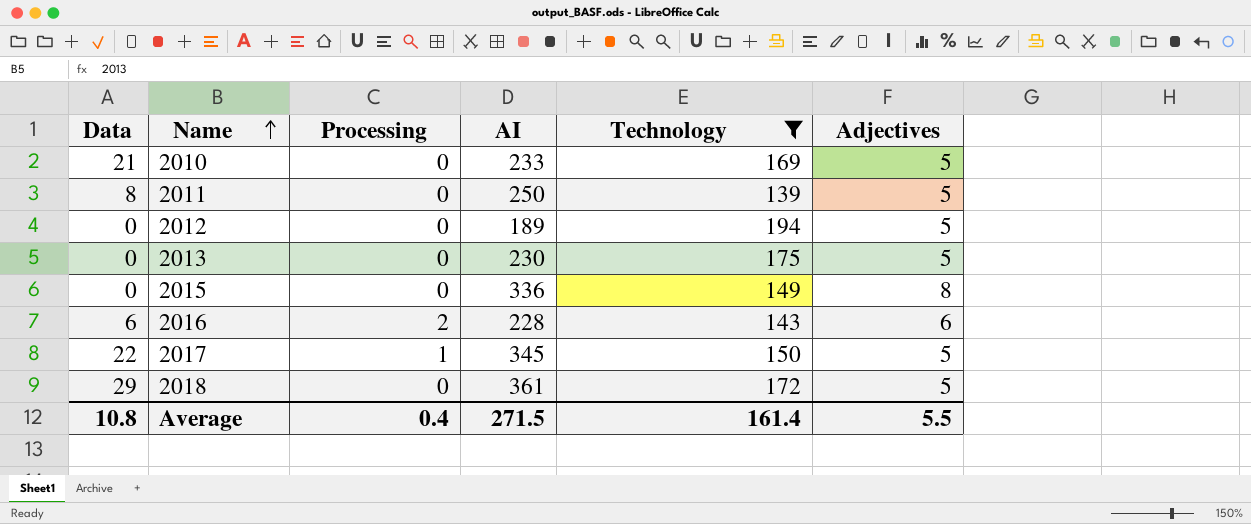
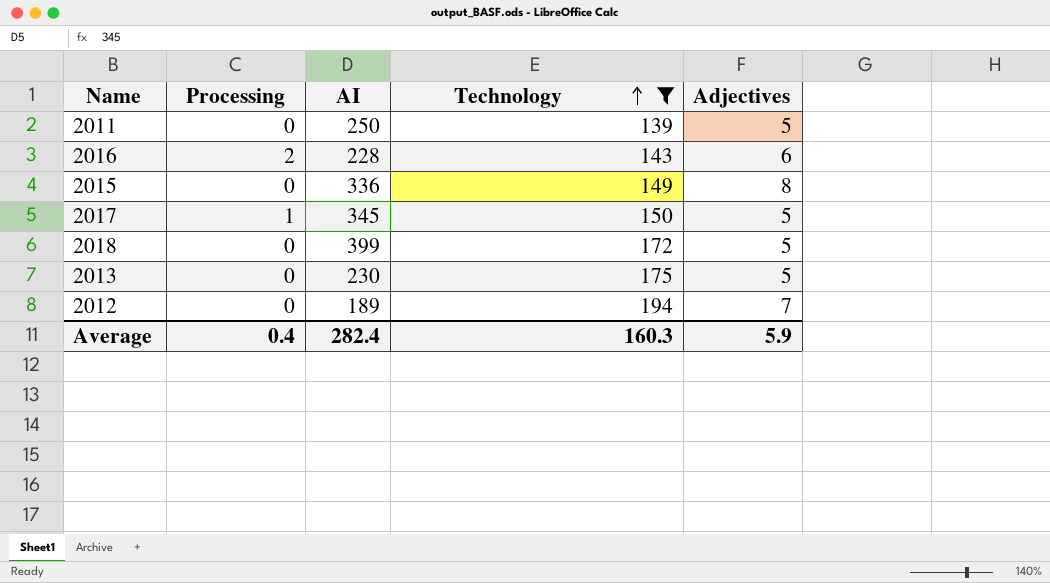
row order: Name ascending -> Technology ascending
column Data | position: 1 -> none
row 2010: 21 | 0 | 233 | 169 | 5 -> none
2018 | AI: 361 -> 399
2012 | Adjectives: 5 -> 7
Average | AI: 271.5 -> 282.4
Average | Technology: 161.4 -> 160.3
Average | Adjectives: 5.5 -> 5.9

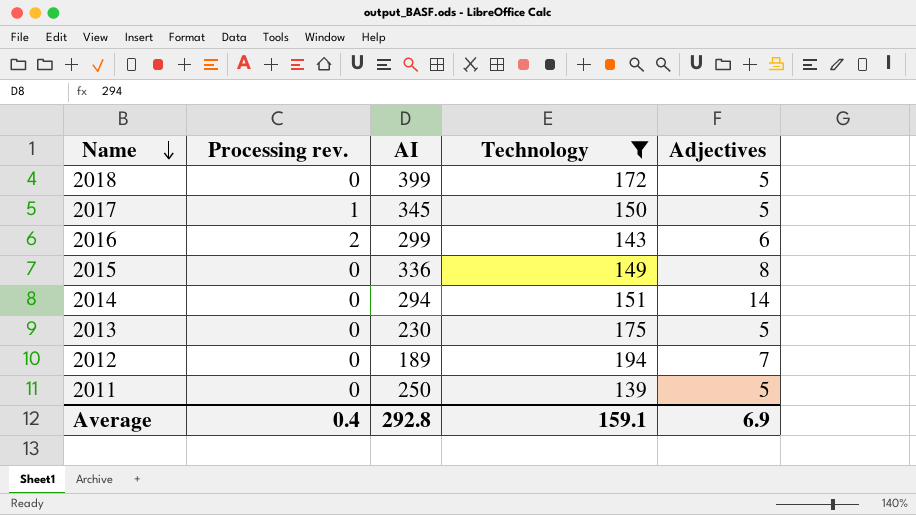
row order: Technology ascending -> Name descending
column name: Processing -> Processing rev.
2016 | AI: 228 -> 299
row 2014: none -> 0 | 294 | 151 | 14
Average | AI: 282.4 -> 292.8
Average | Technology: 160.3 -> 159.1
Average | Adjectives: 5.9 -> 6.9

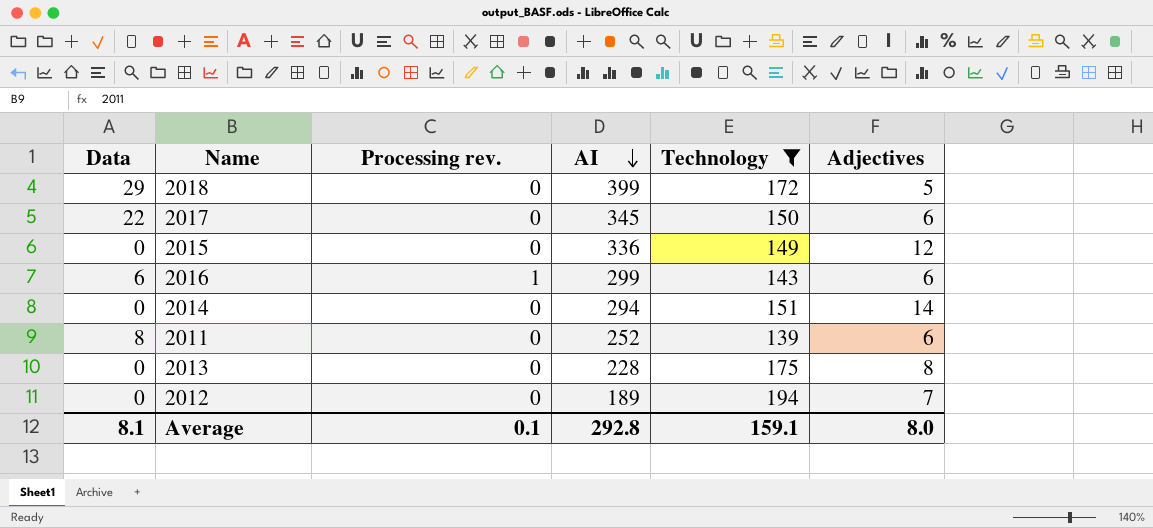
row order: Name descending -> AI descending
column Data | position: none -> 1
2017 | Processing rev.: 1 -> 0
2017 | Adjectives: 5 -> 6
2015 | Adjectives: 8 -> 12
2016 | Processing rev.: 2 -> 1
2011 | AI: 250 -> 252
2011 | Adjectives: 5 -> 6
2013 | AI: 230 -> 228
2013 | Adjectives: 5 -> 8
Average | Processing rev.: 0.4 -> 0.1
Average | Adjectives: 6.9 -> 8.0

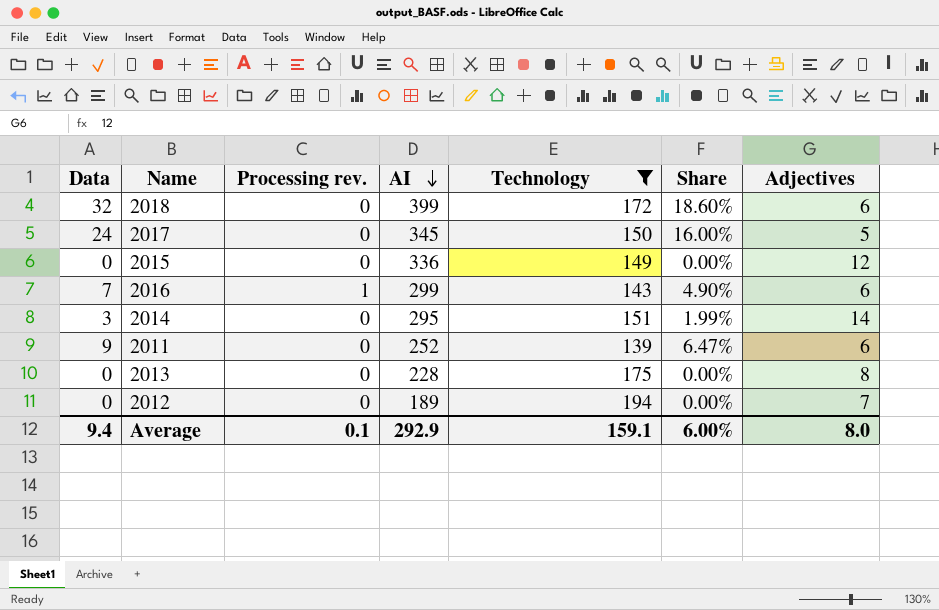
column Share | formula: none -> [Data] / [Technology]
2018 | Data: 29 -> 32
2018 | Adjectives: 5 -> 6
2017 | Data: 22 -> 24
2017 | Adjectives: 6 -> 5
2016 | Data: 6 -> 7
2014 | Data: 0 -> 3
2014 | AI: 294 -> 295
2011 | Data: 8 -> 9
Average | Data: 8.1 -> 9.4
Average | AI: 292.8 -> 292.9

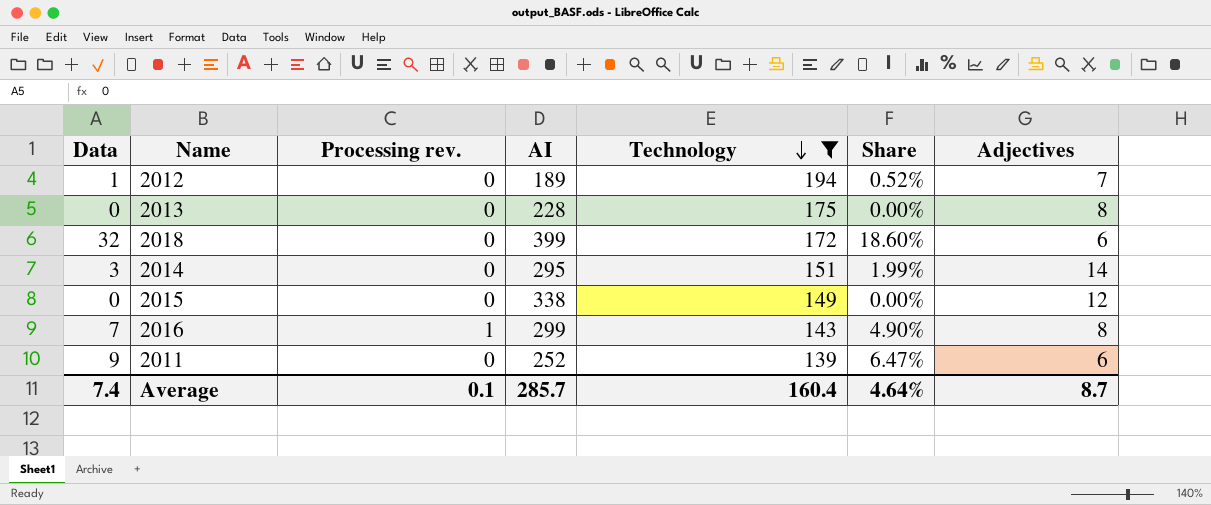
row order: AI descending -> Technology descending
row 2017: 24 | 0 | 345 | 150 | 16.00% | 5 -> none
2012 | Data: 0 -> 1
2012 | Share: 0.00% -> 0.52%
2015 | AI: 336 -> 338
2016 | Adjectives: 6 -> 8
Average | Data: 9.4 -> 7.4
Average | AI: 292.9 -> 285.7
Average | Technology: 159.1 -> 160.4
Average | Share: 6.00% -> 4.64%
Average | Adjectives: 8.0 -> 8.7

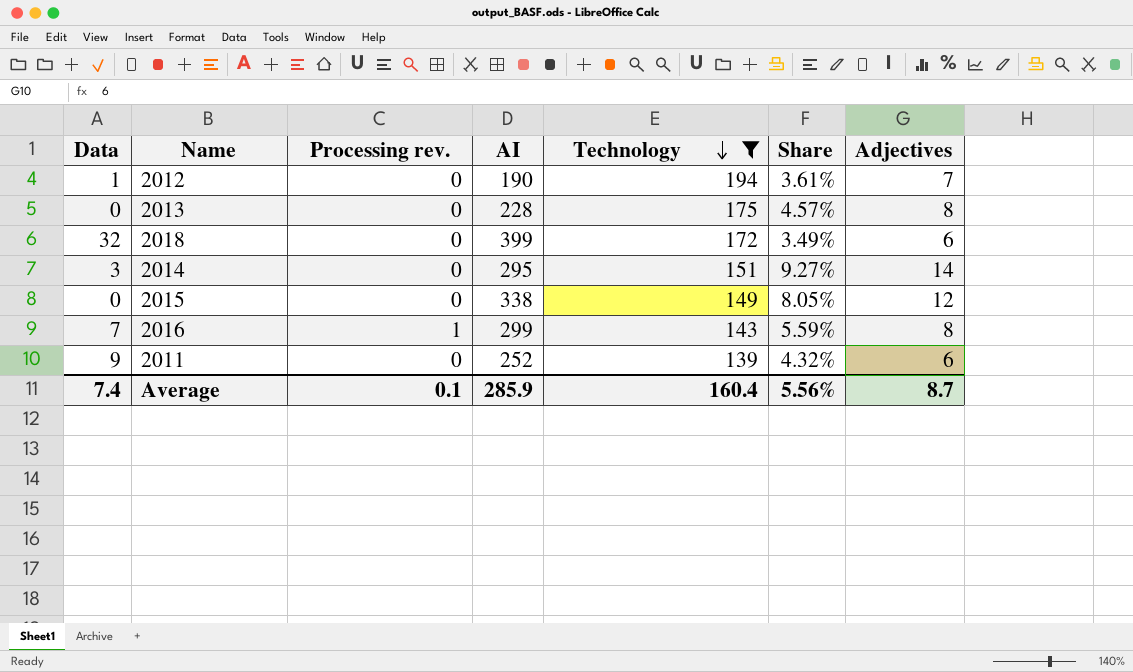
column Share | formula: [Data] / [Technology] -> [Adjectives] / [Technology]
2012 | AI: 189 -> 190
Average | AI: 285.7 -> 285.9
Average | Share: 4.64% -> 5.56%

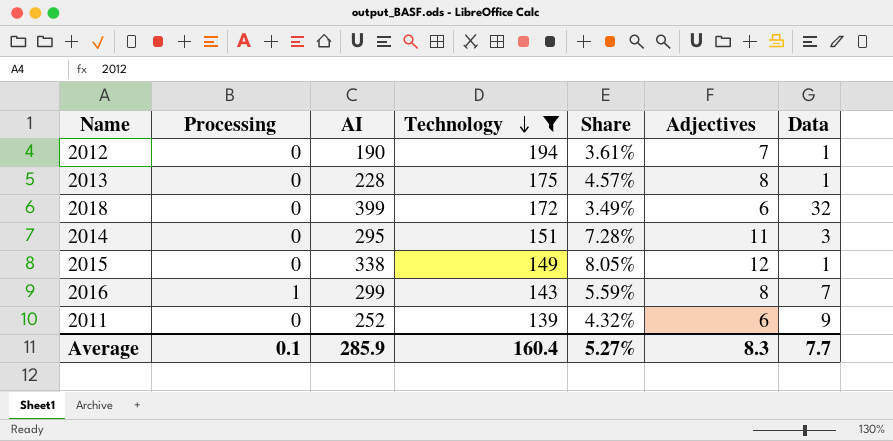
column name: Processing rev. -> Processing
column Data | position: 1 -> 7
2013 | Data: 0 -> 1
2014 | Share: 9.27% -> 7.28%
2014 | Adjectives: 14 -> 11
2015 | Data: 0 -> 1
Average | Share: 5.56% -> 5.27%
Average | Adjectives: 8.7 -> 8.3
Average | Data: 7.4 -> 7.7

